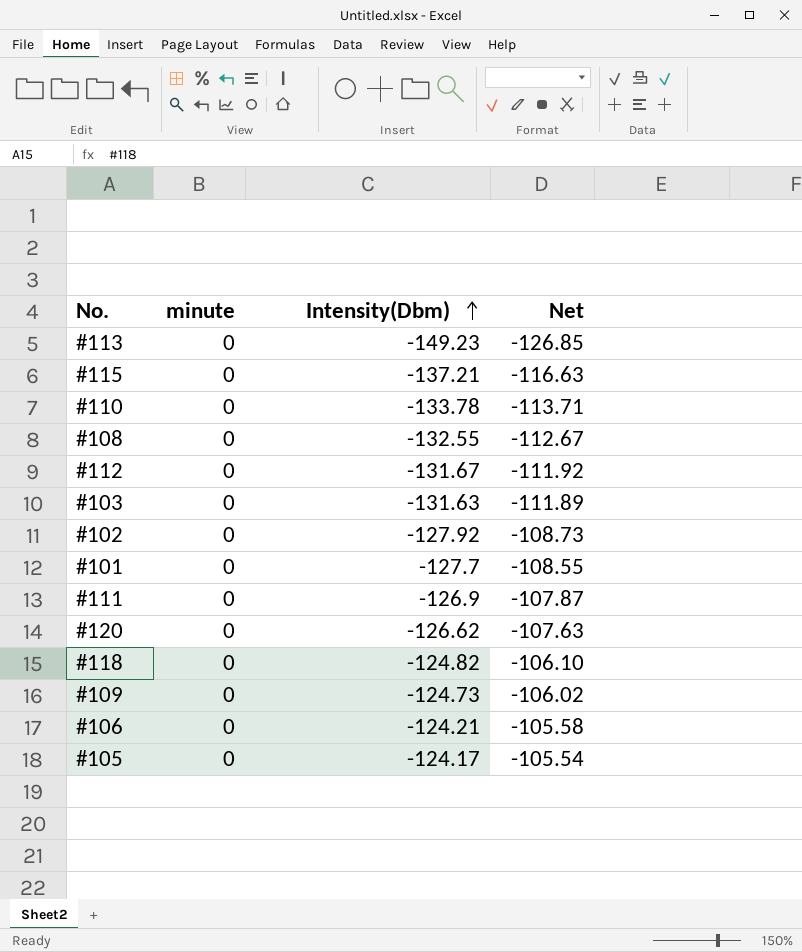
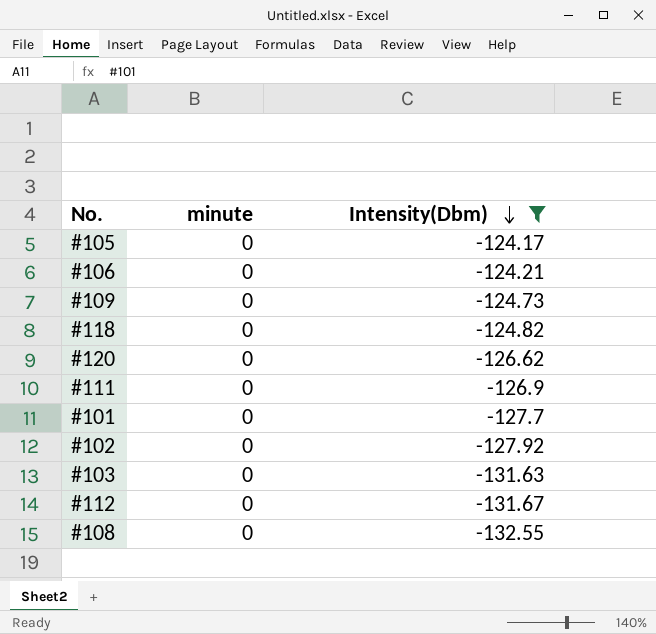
filter: none -> Intensity(Dbm) >= -132.55
row order: Intensity(Dbm) ascending -> Intensity(Dbm) descending
column Net | formula: [Intensity(Dbm)] * 0.85 -> none

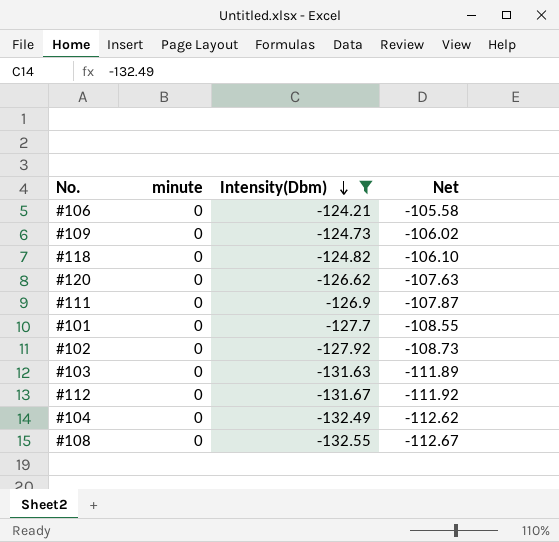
column Net | formula: none -> [Intensity(Dbm)] * 0.85
row #105: 0 | -124.17 -> none
row #104: none -> 0 | -132.49 | -112.62

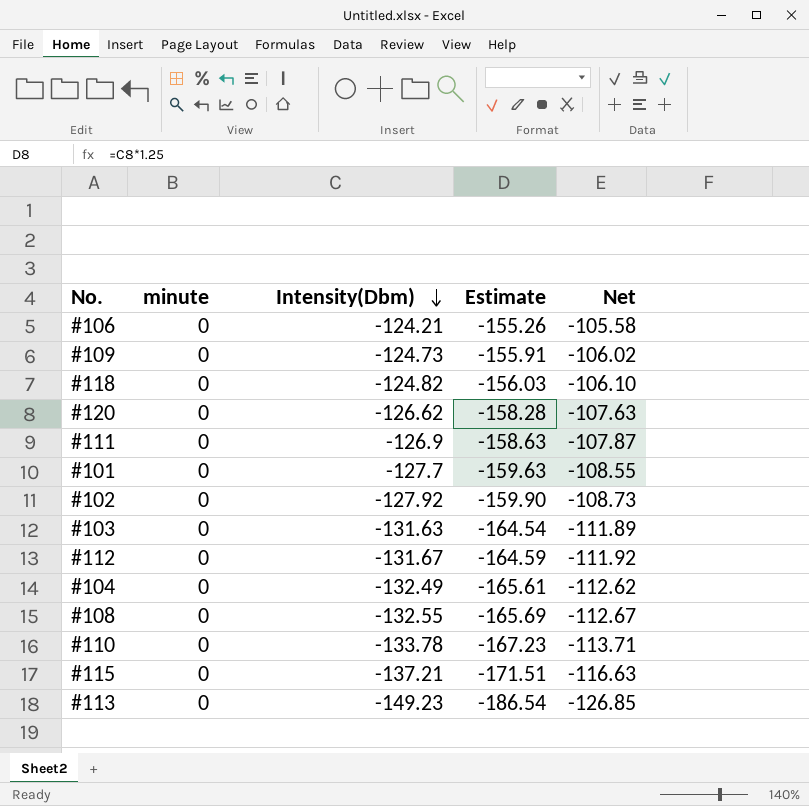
filter: Intensity(Dbm) >= -132.55 -> none
column Estimate | formula: none -> [Intensity(Dbm)] * 1.25

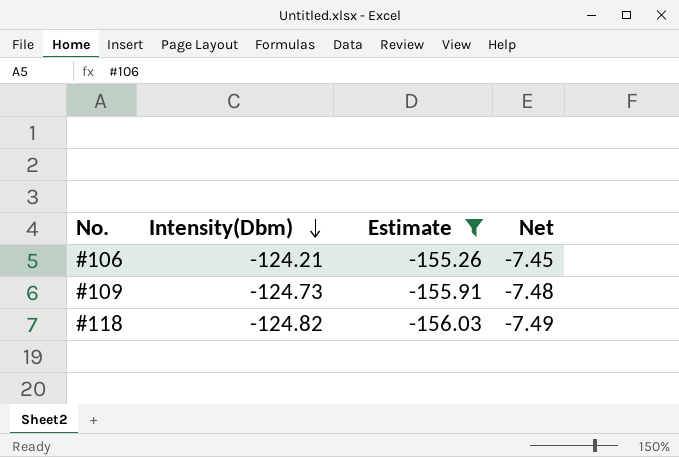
filter: none -> Estimate >= -156.03
column minute | position: 2 -> none
column Net | formula: [Intensity(Dbm)] * 0.85 -> [Intensity(Dbm)] * 0.06

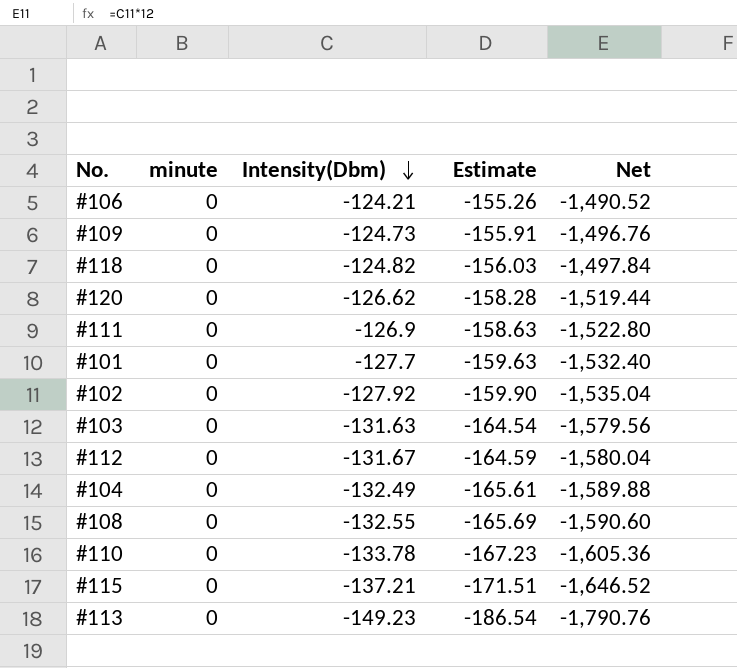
filter: Estimate >= -156.03 -> none
column minute | position: none -> 2
column Net | formula: [Intensity(Dbm)] * 0.06 -> [Intensity(Dbm)] * 12

